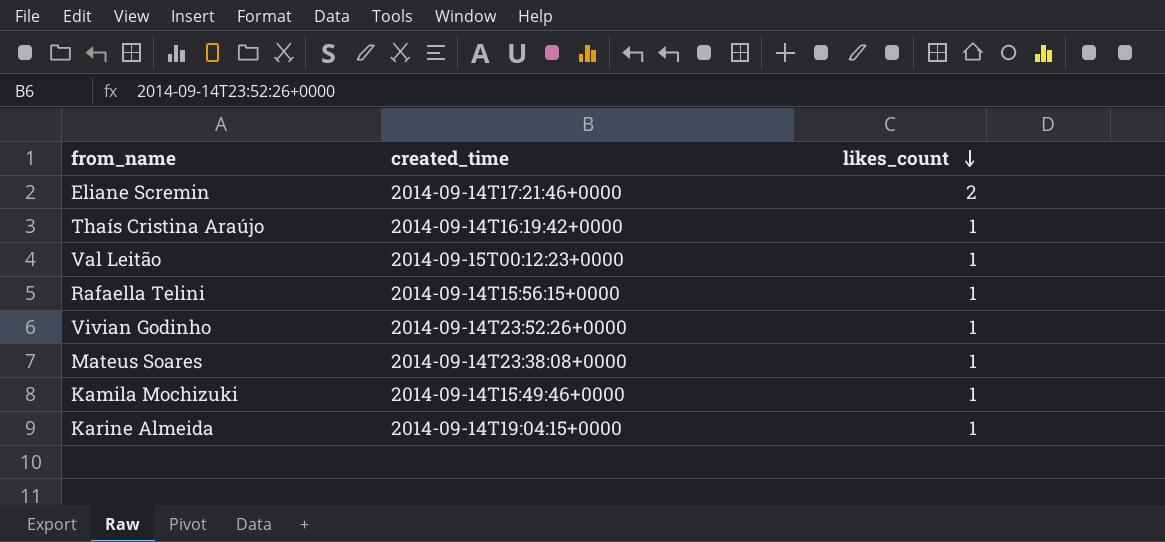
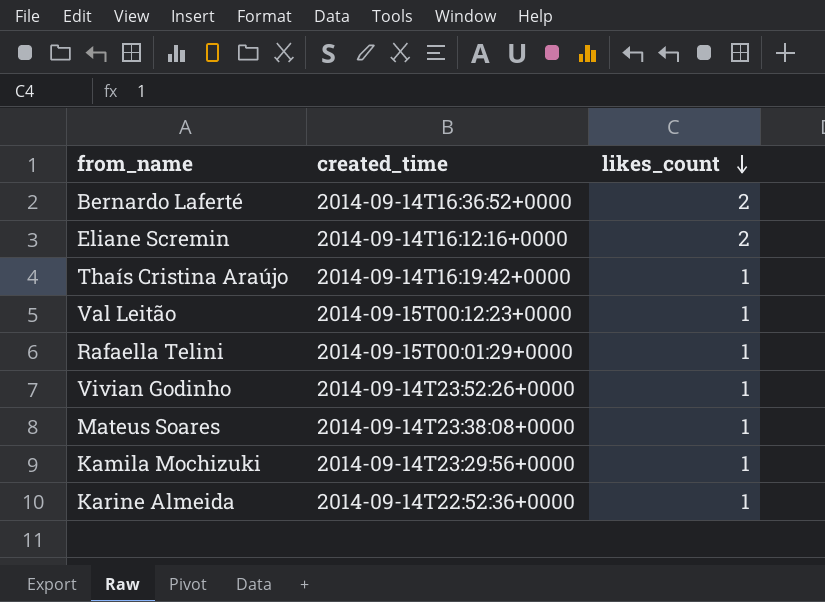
row Bernardo Laferté: none -> 2014-09-14T16:36:52+0000 | 2
Eliane Scremin | created_time: 2014-09-14T17:21:46+0000 -> 2014-09-14T16:12:16+0000
Rafaella Telini | created_time: 2014-09-14T15:56:15+0000 -> 2014-09-15T00:01:29+0000
Kamila Mochizuki | created_time: 2014-09-14T15:49:46+0000 -> 2014-09-14T23:29:56+0000
Karine Almeida | created_time: 2014-09-14T19:04:15+0000 -> 2014-09-14T22:52:36+0000

